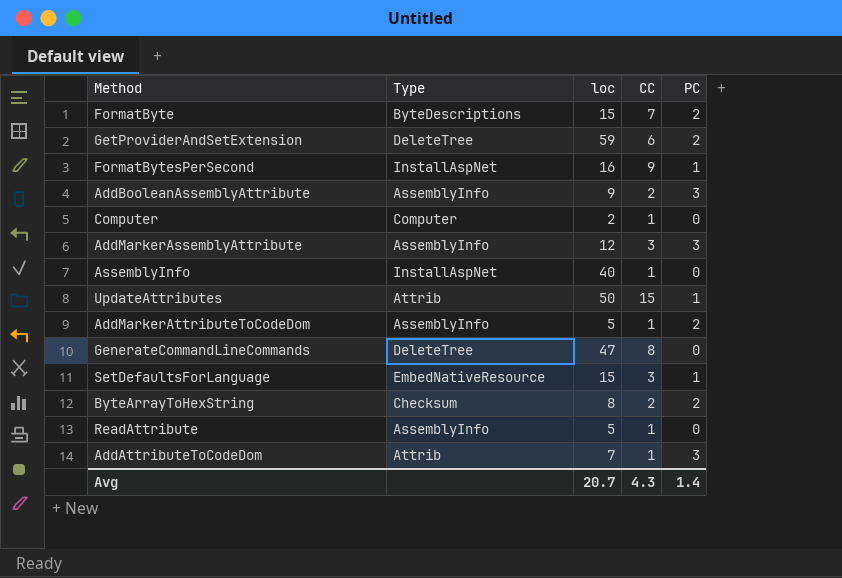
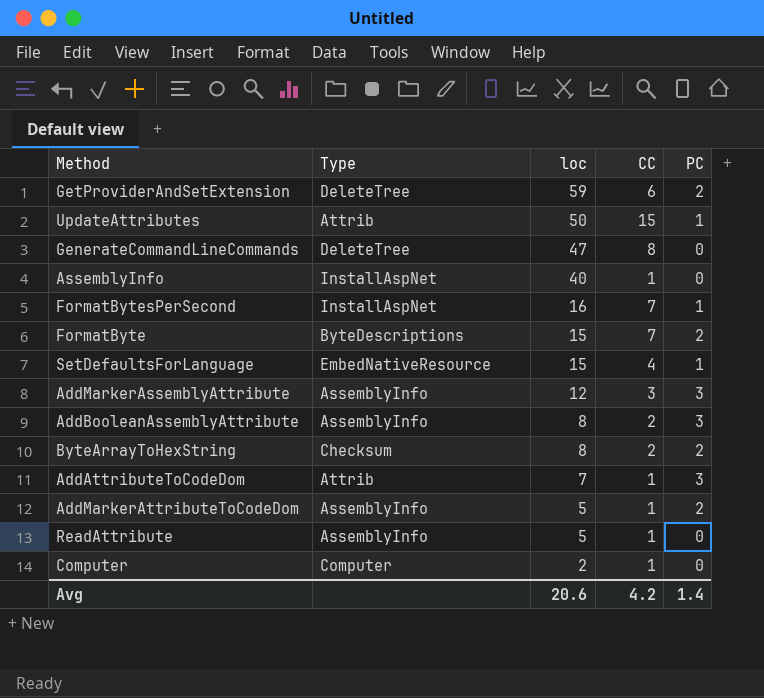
row order: none -> loc descending
FormatBytesPerSecond | CC: 9 -> 7
SetDefaultsForLanguage | CC: 3 -> 4
AddBooleanAssemblyAttribute | loc: 9 -> 8
Avg | loc: 20.7 -> 20.6
Avg | CC: 4.3 -> 4.2

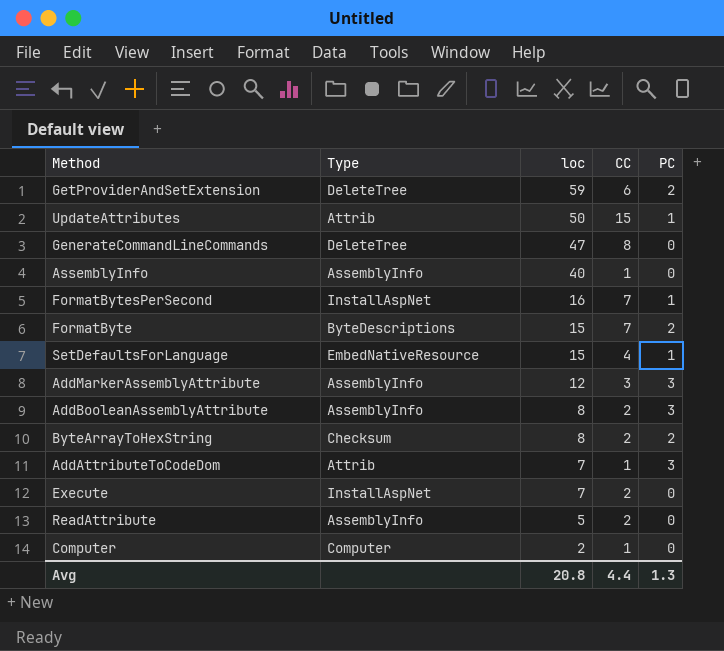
row AddMarkerAttributeToCodeDom: AssemblyInfo | 5 | 1 | 2 -> none
AssemblyInfo | Type: InstallAspNet -> AssemblyInfo
row Execute: none -> InstallAspNet | 7 | 2 | 0
ReadAttribute | CC: 1 -> 2
Avg | loc: 20.6 -> 20.8
Avg | CC: 4.2 -> 4.4
Avg | PC: 1.4 -> 1.3

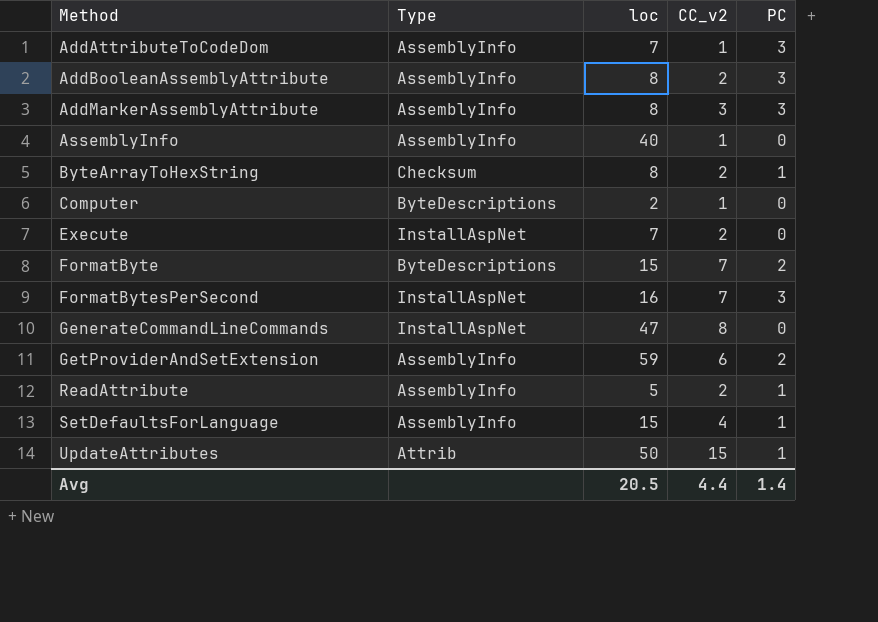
row order: loc descending -> Method ascending
column name: CC -> CC_v2
AddAttributeToCodeDom | Type: Attrib -> AssemblyInfo
AddMarkerAssemblyAttribute | loc: 12 -> 8
ByteArrayToHexString | PC: 2 -> 1
Computer | Type: Computer -> ByteDescriptions
FormatBytesPerSecond | PC: 1 -> 3
GenerateCommandLineCommands | Type: DeleteTree -> InstallAspNet
GetProviderAndSetExtension | Type: DeleteTree -> AssemblyInfo
ReadAttribute | PC: 0 -> 1
SetDefaultsForLanguage | Type: EmbedNativeResource -> AssemblyInfo
Avg | loc: 20.8 -> 20.5
Avg | PC: 1.3 -> 1.4

